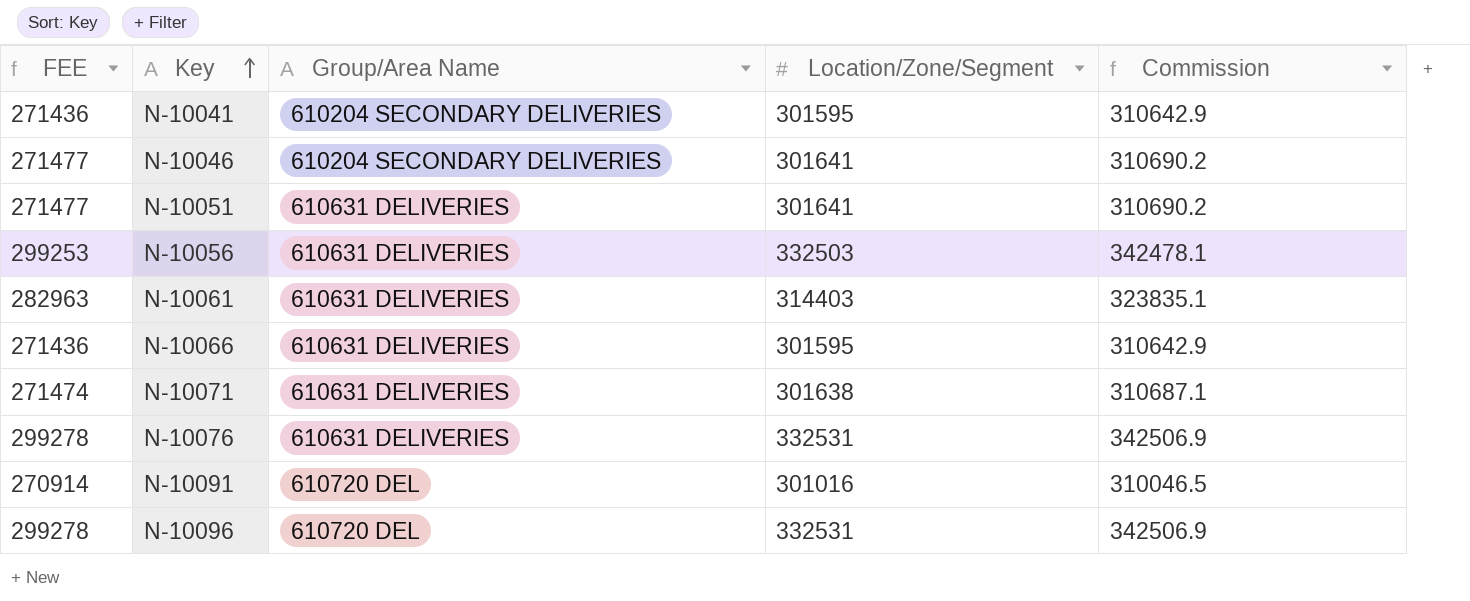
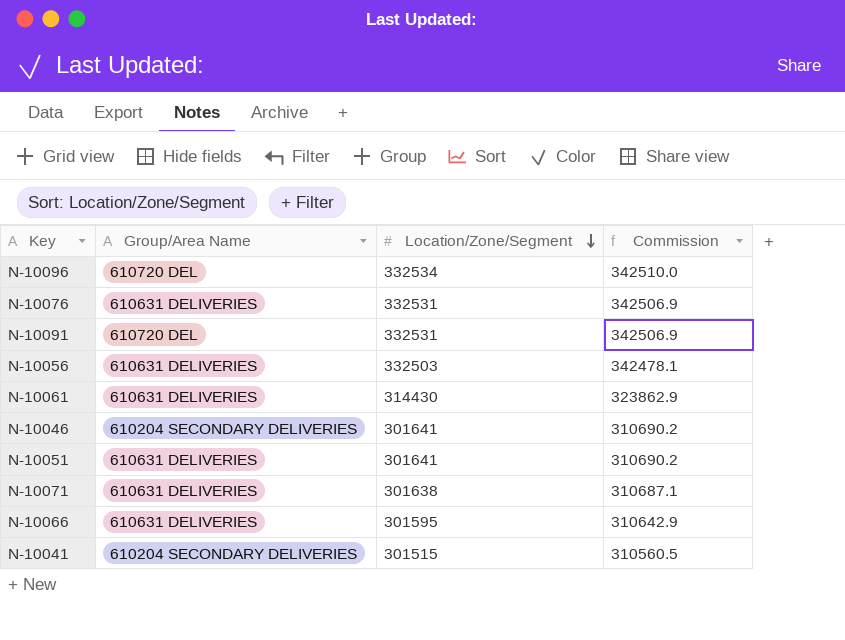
row order: Key ascending -> Location/Zone/Segment descending
column FEE | formula: [Location/Zone/Segment] * 0.9 -> none
N-10096 | Location/Zone/Segment: 332531 -> 332534
N-10096 | Commission: 342506.9 -> 342510.0
N-10091 | Location/Zone/Segment: 301016 -> 332531
N-10091 | Commission: 310046.5 -> 342506.9
N-10061 | Location/Zone/Segment: 314403 -> 314430
N-10061 | Commission: 323835.1 -> 323862.9
N-10041 | Location/Zone/Segment: 301595 -> 301515
N-10041 | Commission: 310642.9 -> 310560.5

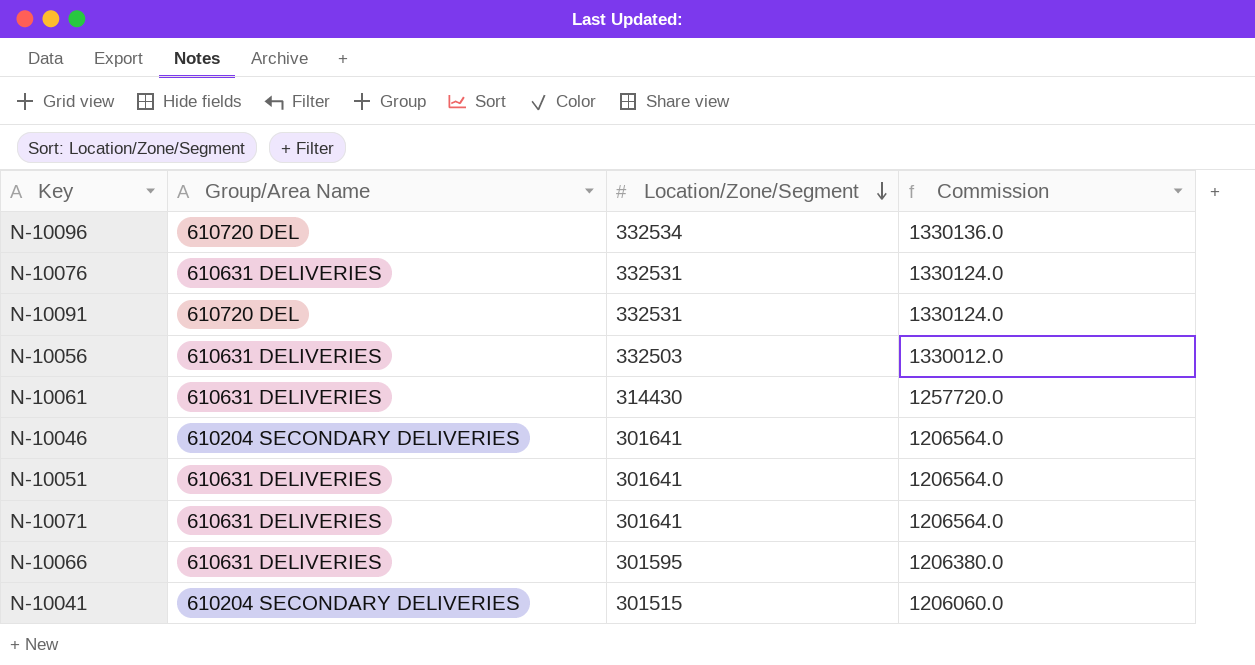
column Commission | formula: [Location/Zone/Segment] * 1.03 -> [Location/Zone/Segment] * 4
N-10071 | Location/Zone/Segment: 301638 -> 301641

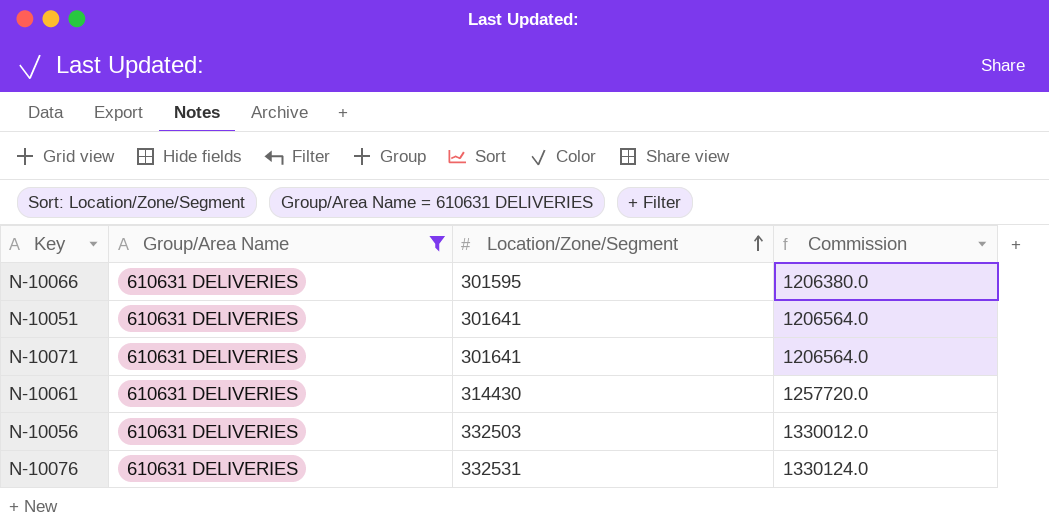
filter: none -> Group/Area Name = 610631 DELIVERIES
row order: Location/Zone/Segment descending -> Location/Zone/Segment ascending

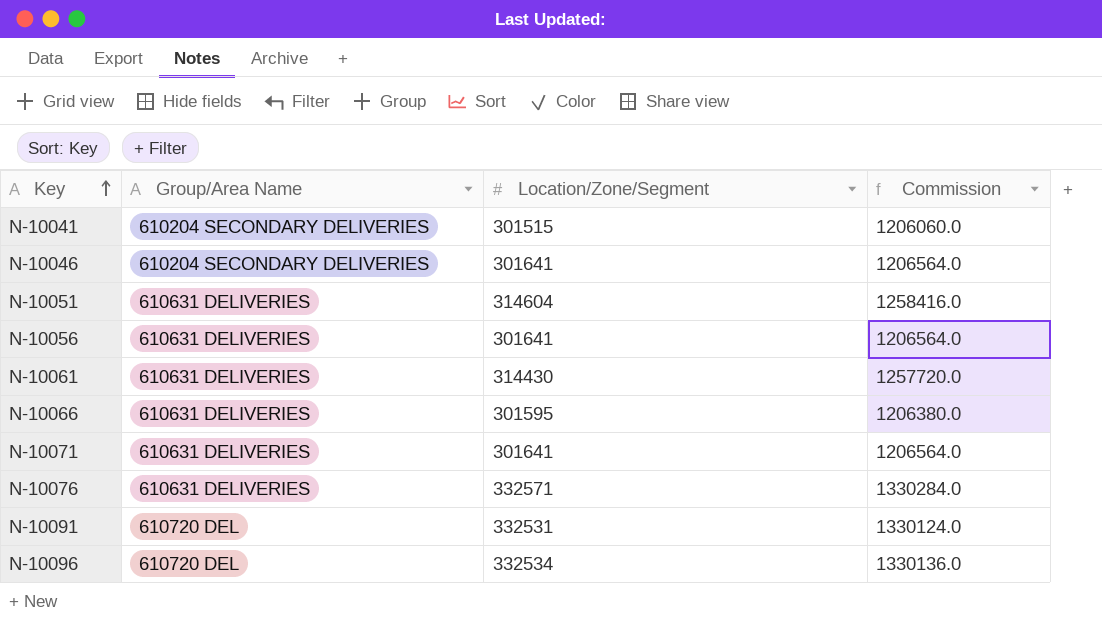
filter: Group/Area Name = 610631 DELIVERIES -> none
row order: Location/Zone/Segment ascending -> Key ascending
N-10051 | Location/Zone/Segment: 301641 -> 314604
N-10051 | Commission: 1206564.0 -> 1258416.0
N-10056 | Location/Zone/Segment: 332503 -> 301641
N-10056 | Commission: 1330012.0 -> 1206564.0
N-10076 | Location/Zone/Segment: 332531 -> 332571
N-10076 | Commission: 1330124.0 -> 1330284.0

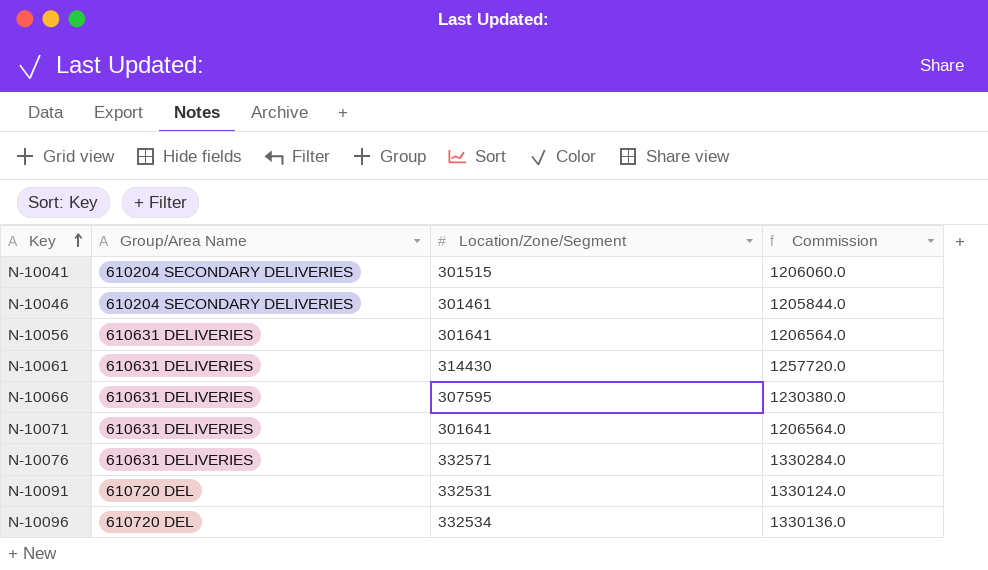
row N-10051: 610631 DELIVERIES | 314604 | 1258416.0 -> none
N-10046 | Location/Zone/Segment: 301641 -> 301461
N-10046 | Commission: 1206564.0 -> 1205844.0
N-10066 | Location/Zone/Segment: 301595 -> 307595
N-10066 | Commission: 1206380.0 -> 1230380.0

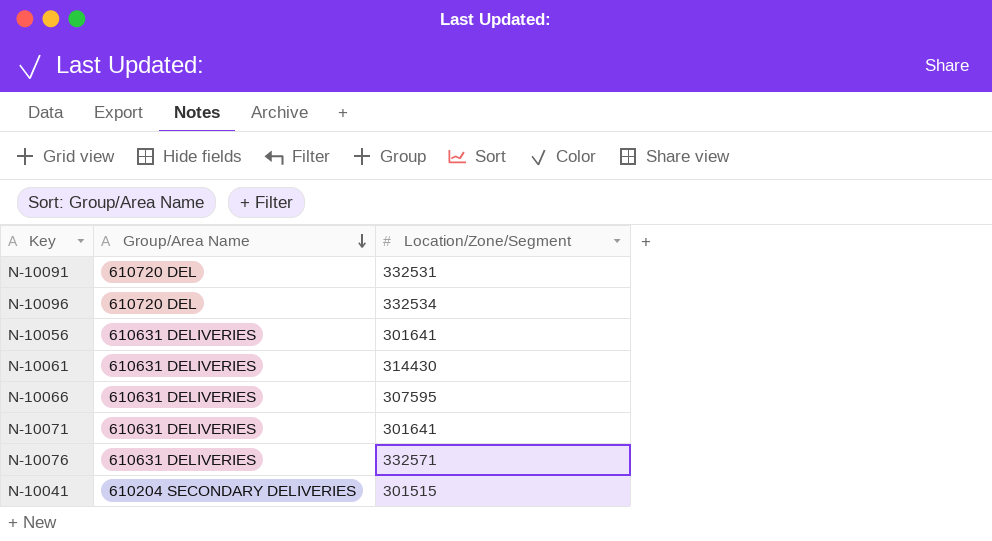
row order: Key ascending -> Group/Area Name descending
column Commission | formula: [Location/Zone/Segment] * 4 -> none
row N-10046: 610204 SECONDARY DELIVERIES | 301461 | 1205844.0 -> none

